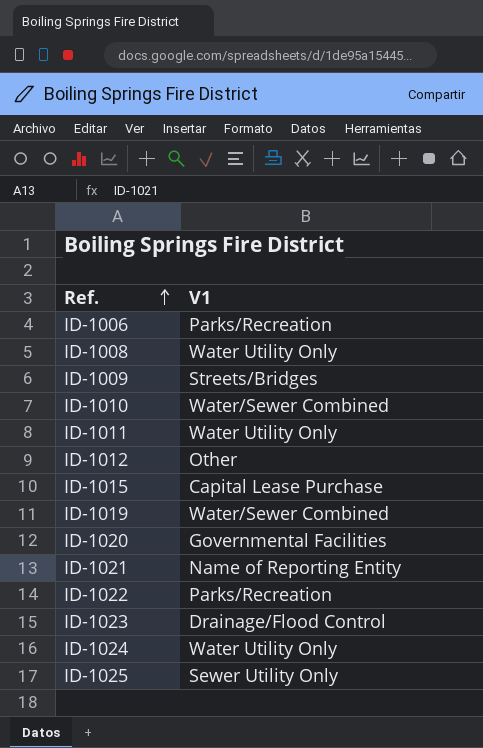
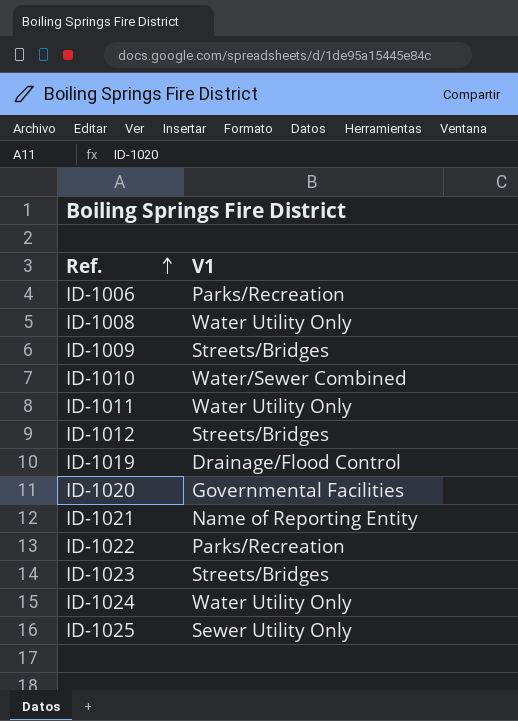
row ID-1015: Capital Lease Purchase -> none
ID-1012 | V1: Other -> Streets/Bridges
ID-1019 | V1: Water/Sewer Combined -> Drainage/Flood Control
ID-1023 | V1: Drainage/Flood Control -> Streets/Bridges

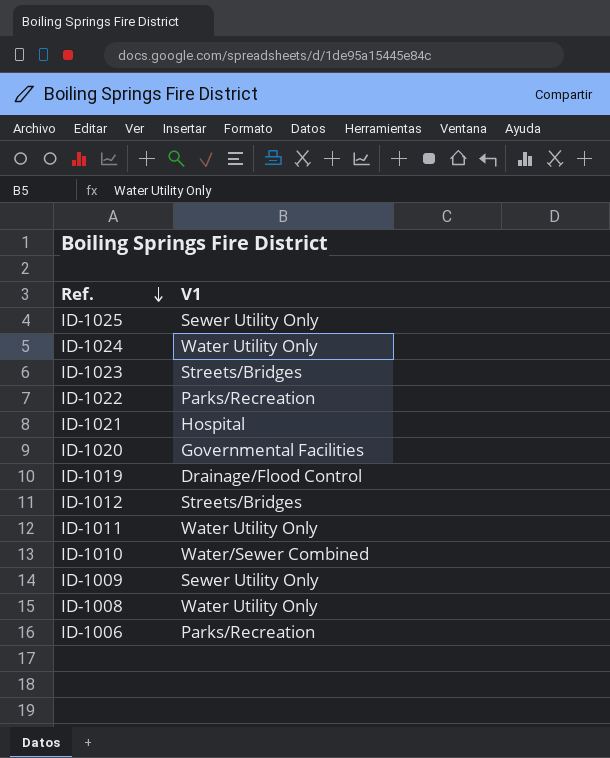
row order: Ref. ascending -> Ref. descending
ID-1021 | V1: Name of Reporting Entity -> Hospital
ID-1009 | V1: Streets/Bridges -> Sewer Utility Only

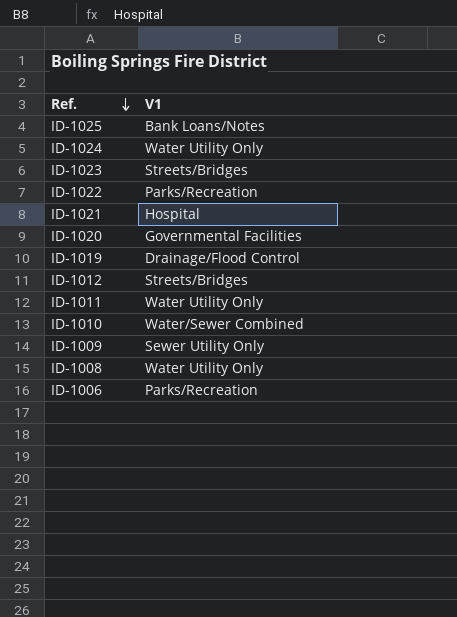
ID-1025 | V1: Sewer Utility Only -> Bank Loans/Notes

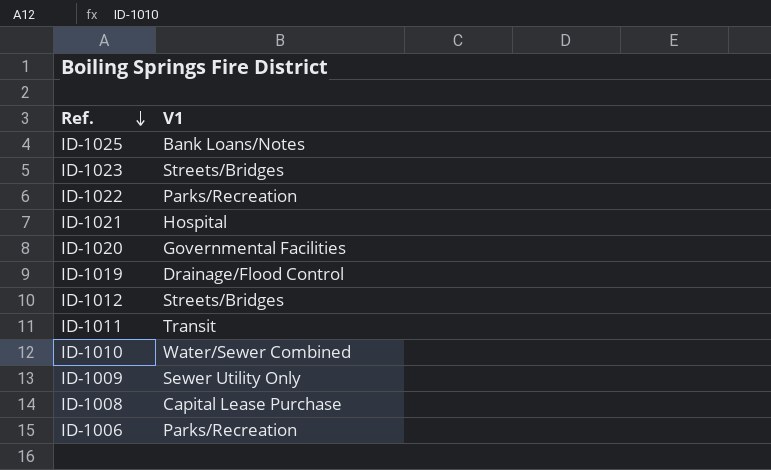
row ID-1024: Water Utility Only -> none
ID-1011 | V1: Water Utility Only -> Transit
ID-1008 | V1: Water Utility Only -> Capital Lease Purchase

